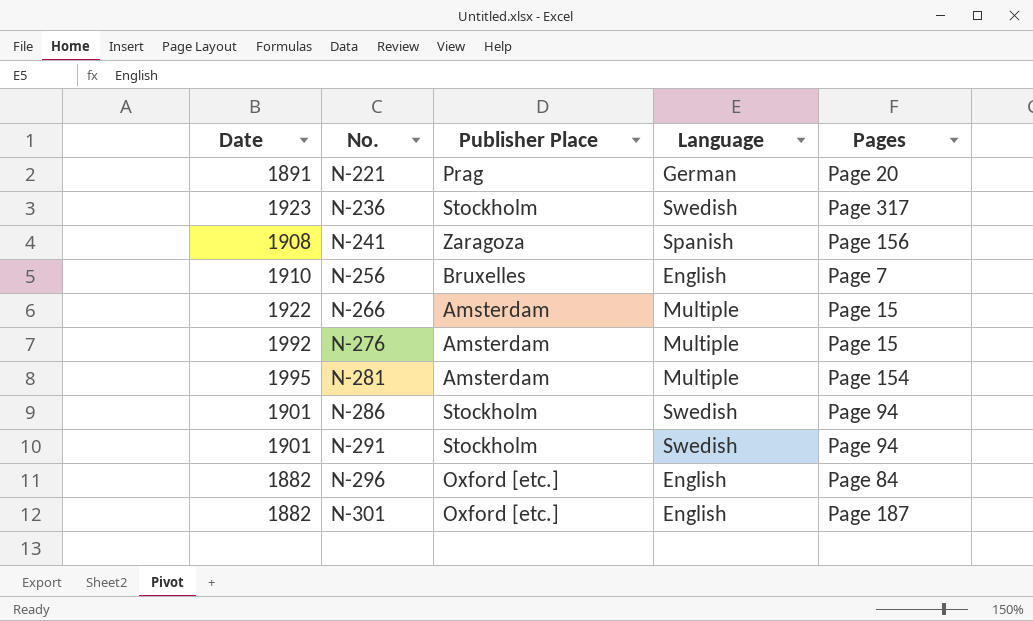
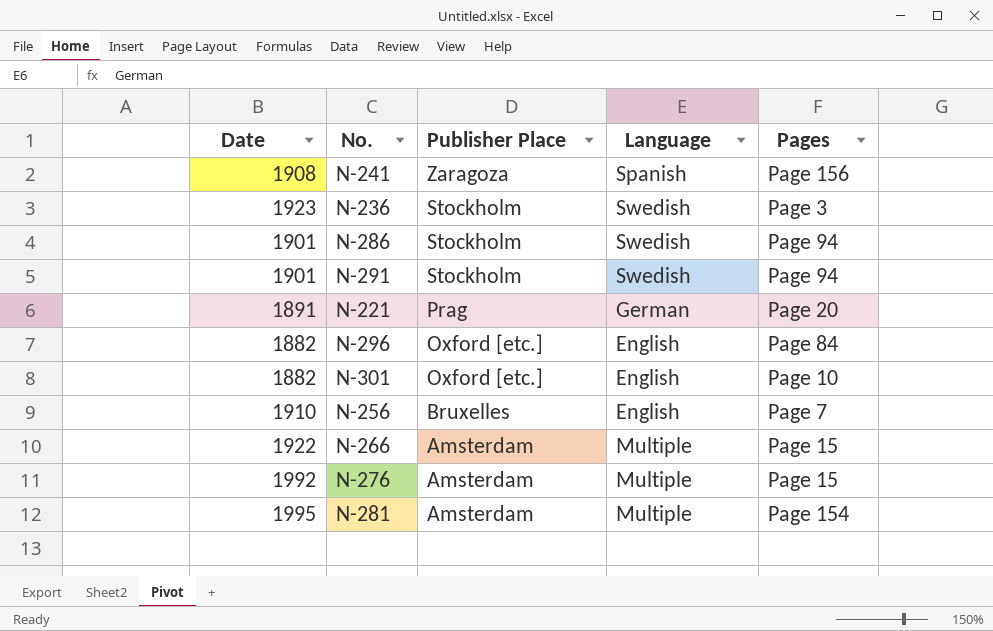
row order: No. ascending -> Publisher Place descending
N-236 | Pages: Page 317 -> Page 3
N-301 | Pages: Page 187 -> Page 10

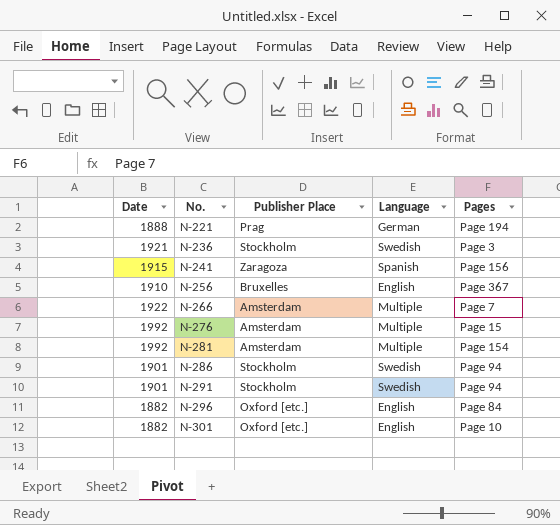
row order: Publisher Place descending -> No. ascending
N-221 | Date: 1891 -> 1888
N-221 | Pages: Page 20 -> Page 194
N-236 | Date: 1923 -> 1921
N-241 | Date: 1908 -> 1915
N-256 | Pages: Page 7 -> Page 367
N-266 | Pages: Page 15 -> Page 7
N-281 | Date: 1995 -> 1992

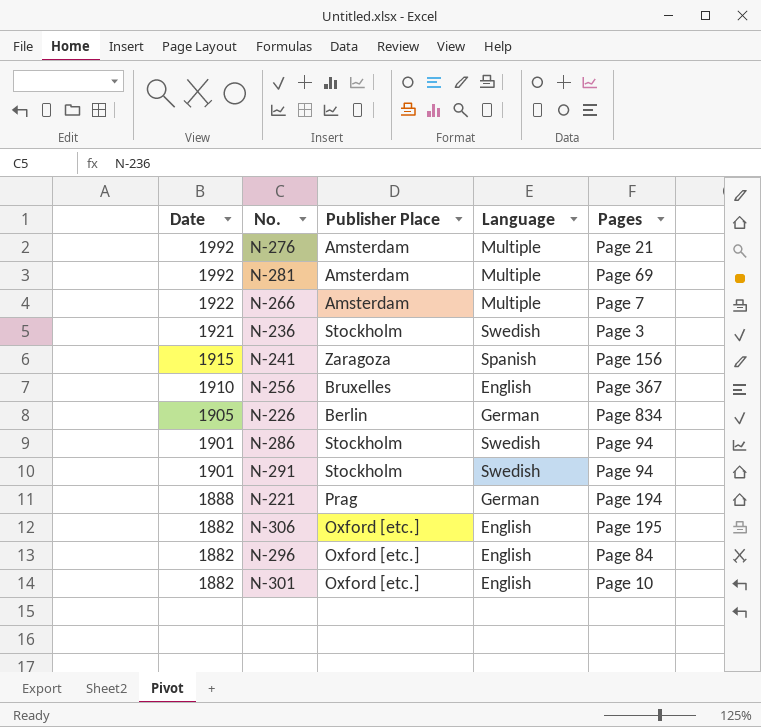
row order: No. ascending -> Date descending
N-276 | Pages: Page 15 -> Page 21
N-281 | Pages: Page 154 -> Page 69
row N-226: none -> 1905 | Berlin | German | Page 834
row N-306: none -> 1882 | Oxford [etc.] | English | Page 195

